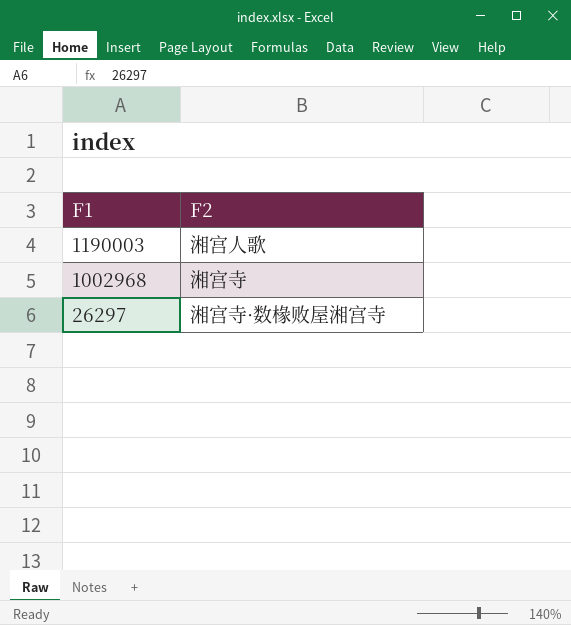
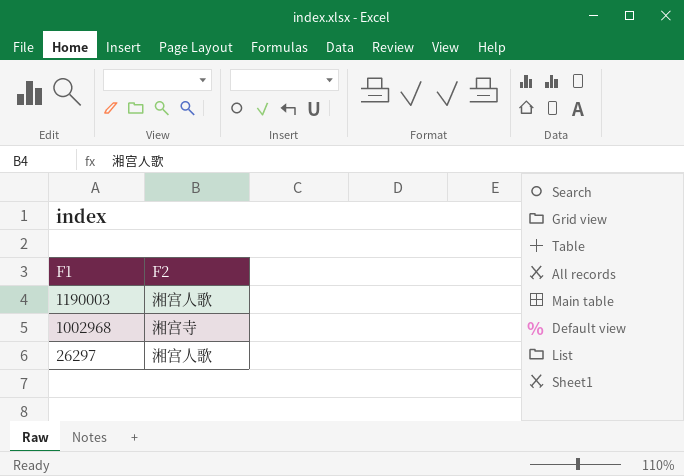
26297 | F2: 湘宫寺·数椽败屋湘宫寺 -> 湘宫人歌

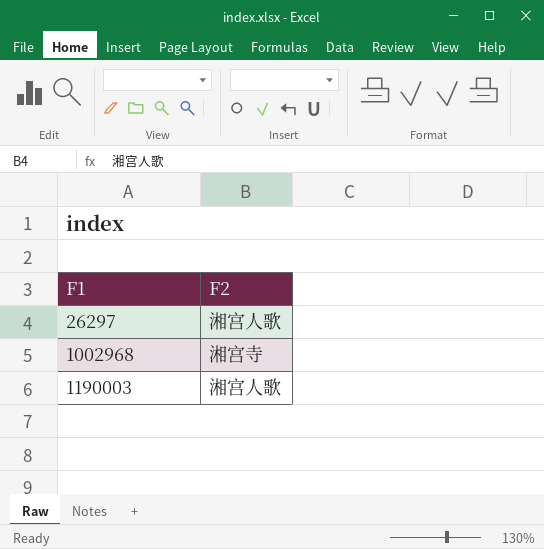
row order: F1 descending -> F1 ascending

